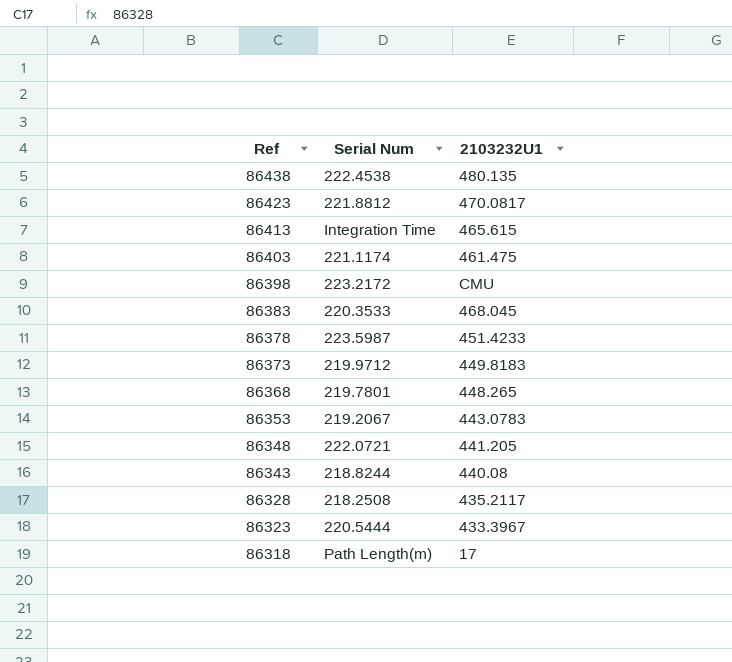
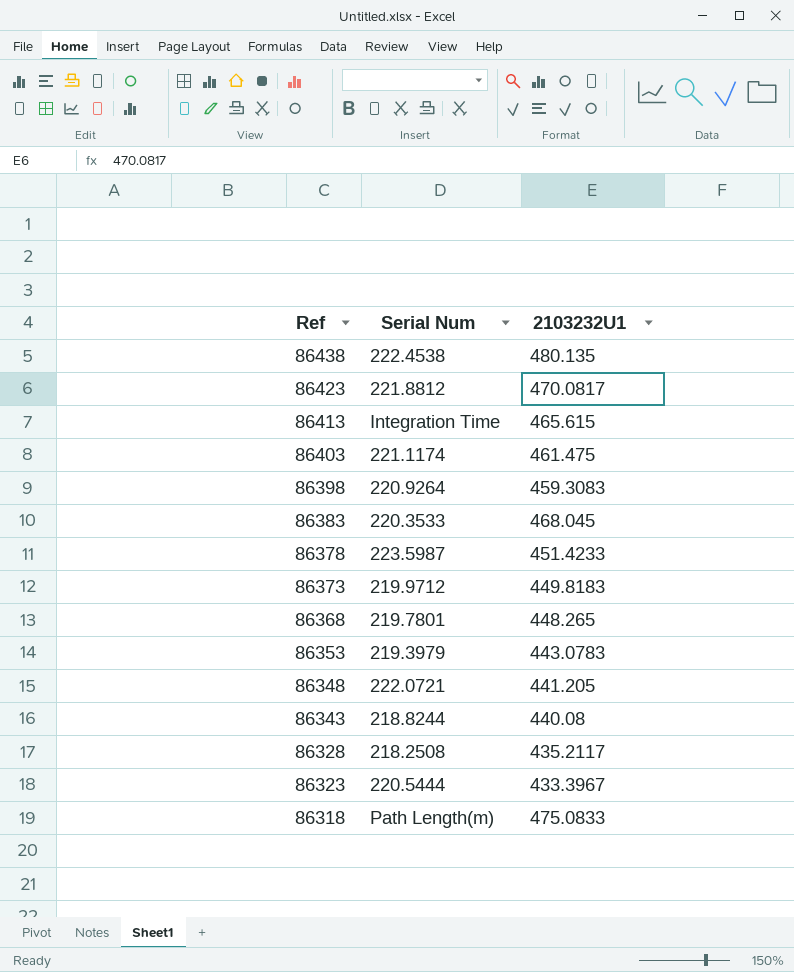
86398 | Serial Num: 223.2172 -> 220.9264
86398 | 2103232U1: CMU -> 459.3083
86353 | Serial Num: 219.2067 -> 219.3979
86318 | 2103232U1: 17 -> 475.0833

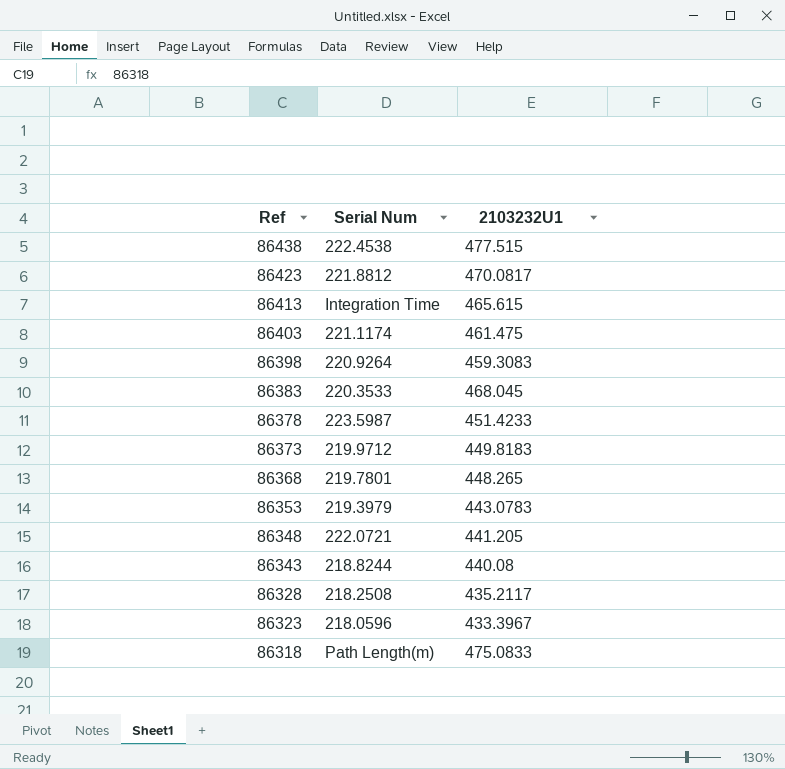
86438 | 2103232U1: 480.135 -> 477.515
86323 | Serial Num: 220.5444 -> 218.0596

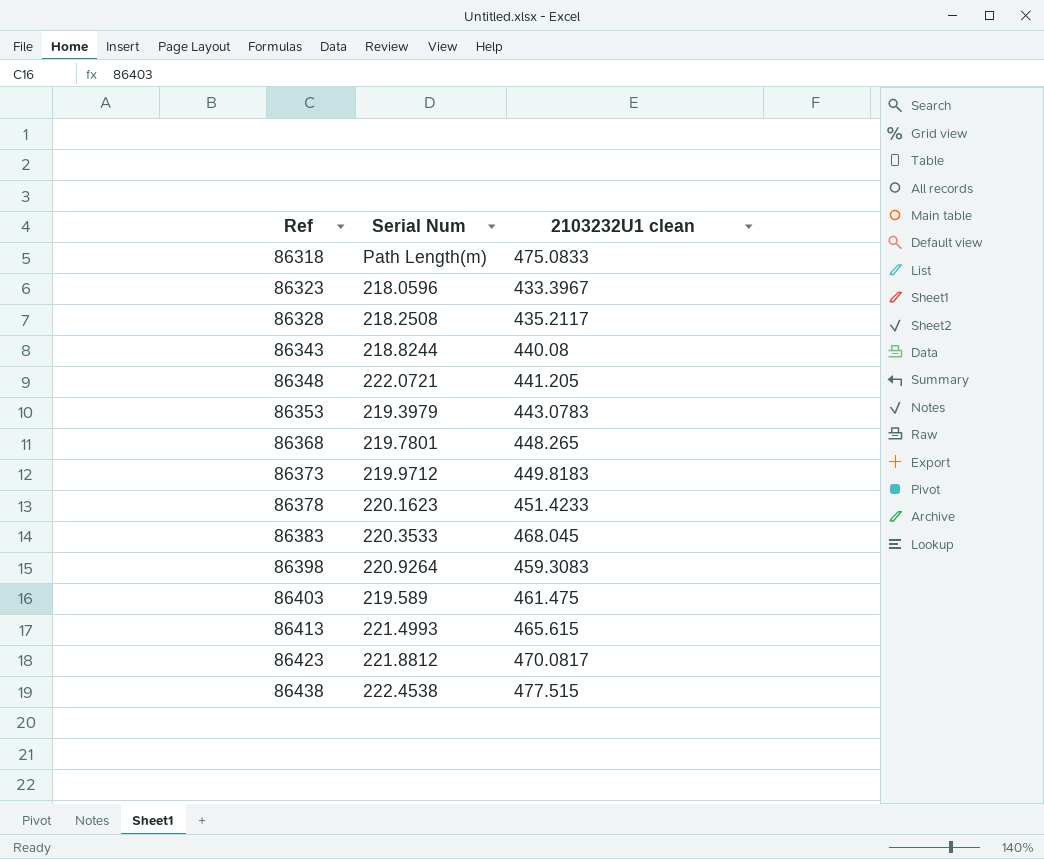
row order: Ref descending -> Ref ascending
column name: 2103232U1 -> 2103232U1 clean
86378 | Serial Num: 223.5987 -> 220.1623
86403 | Serial Num: 221.1174 -> 219.589
86413 | Serial Num: Integration Time -> 221.4993

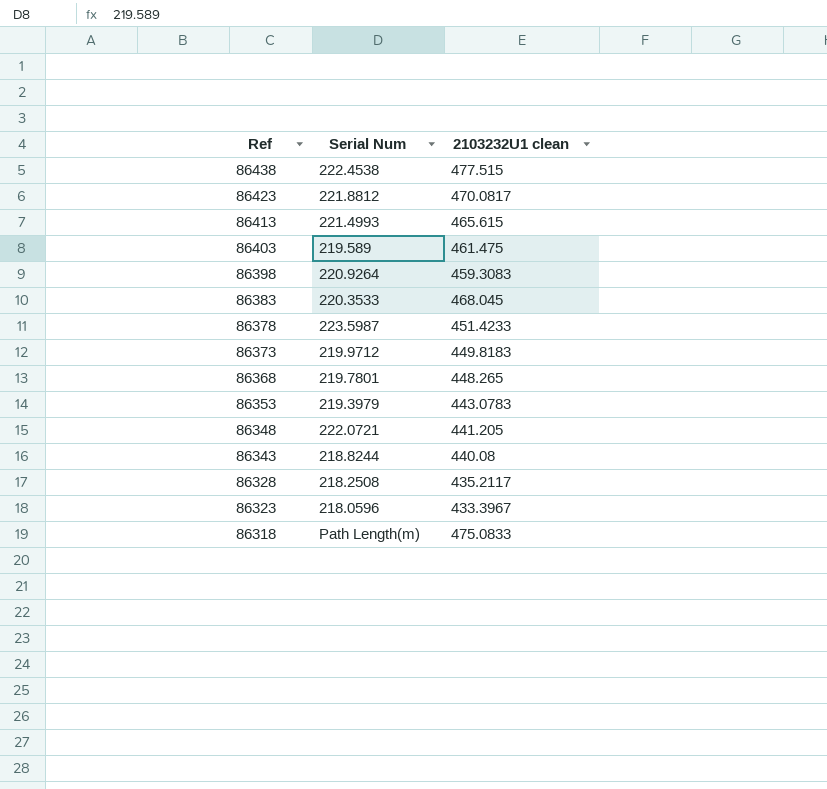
row order: Ref ascending -> Ref descending
86378 | Serial Num: 220.1623 -> 223.5987

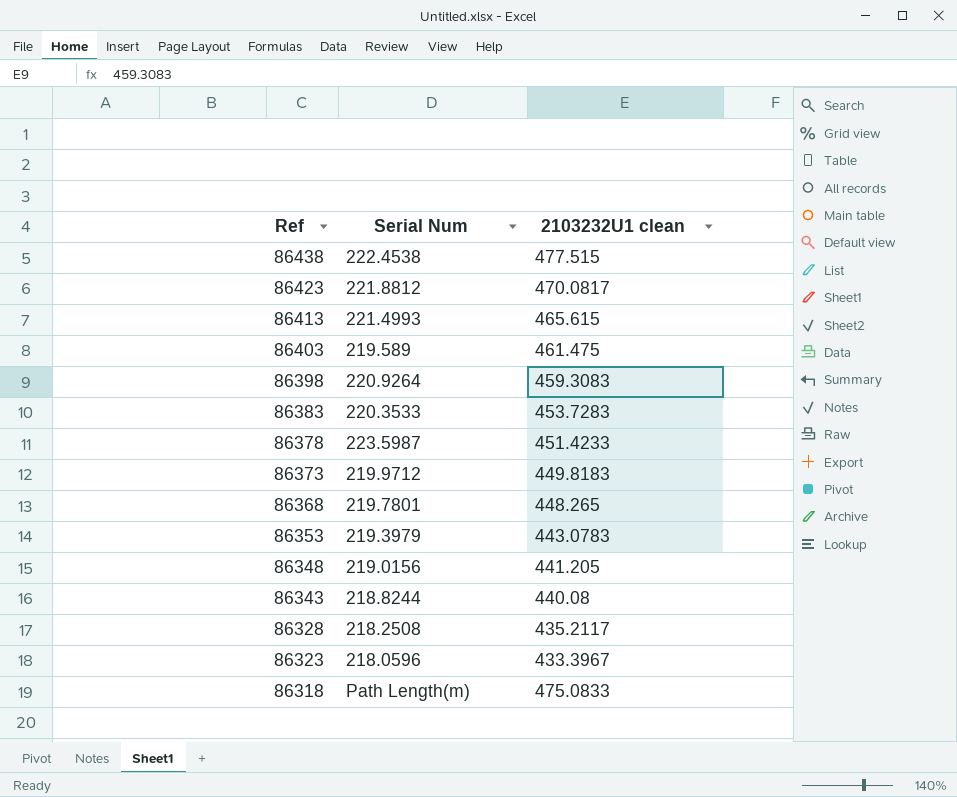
86383 | 2103232U1 clean: 468.045 -> 453.7283
86348 | Serial Num: 222.0721 -> 219.0156

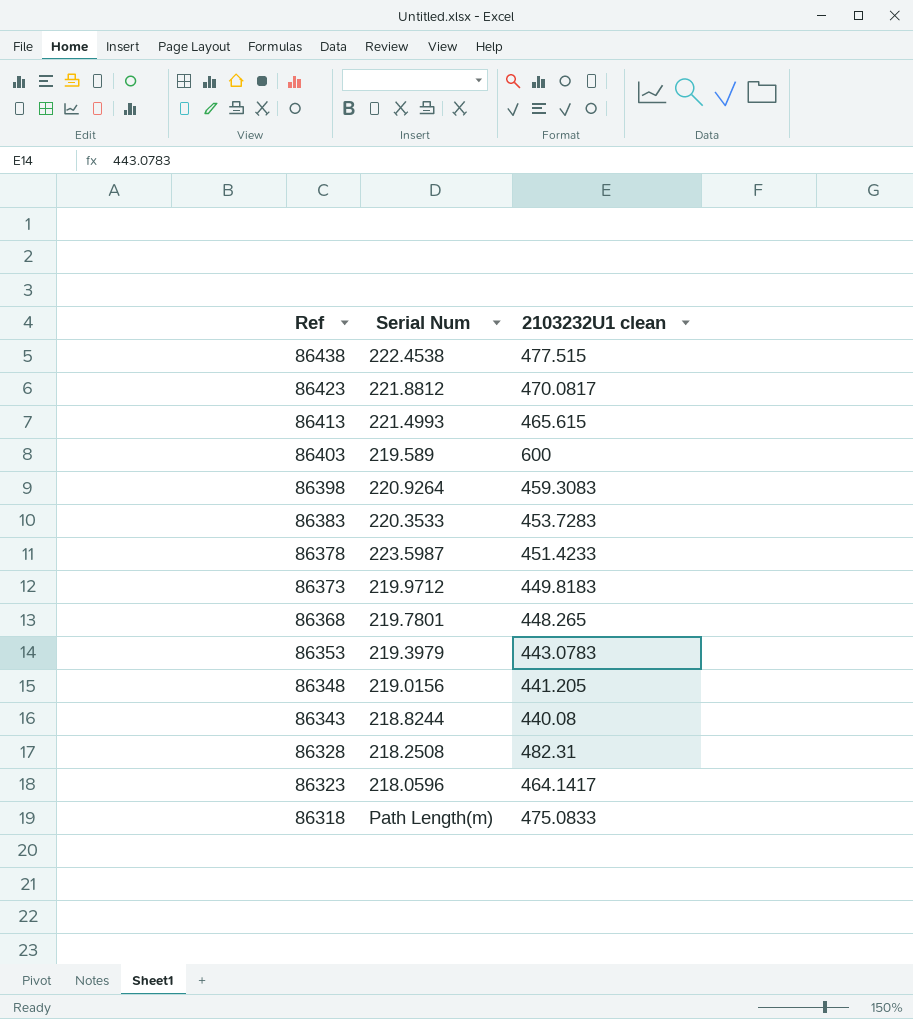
86403 | 2103232U1 clean: 461.475 -> 600
86328 | 2103232U1 clean: 435.2117 -> 482.31
86323 | 2103232U1 clean: 433.3967 -> 464.1417

